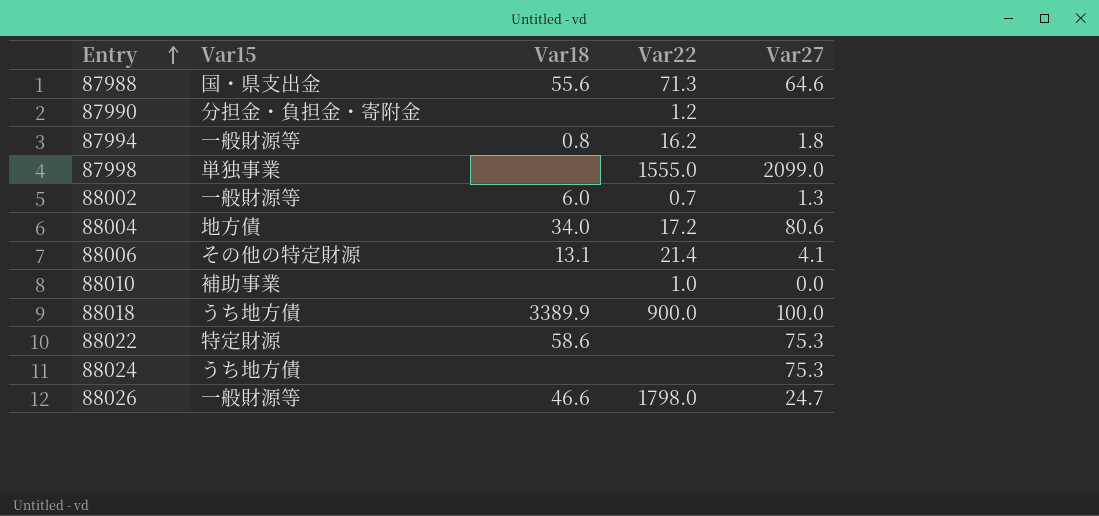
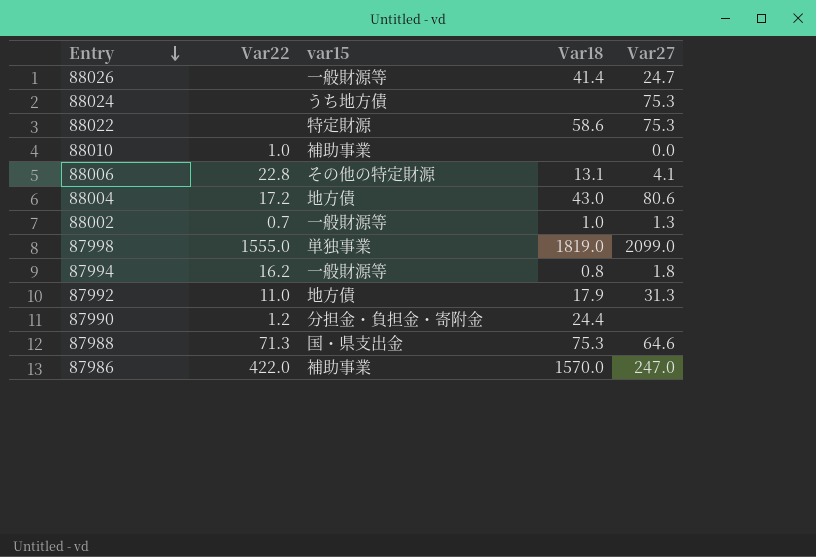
row order: Entry ascending -> Entry descending
column Var22 | position: 4 -> 2
column name: Var15 -> var15
row 88018: うち地方債 | 3389.9 | 900.0 | 100.0 -> none
88026 | Var22: 1798.0 -> none
88026 | Var18: 46.6 -> 41.4
88006 | Var22: 21.4 -> 22.8
88004 | Var18: 34.0 -> 43.0
88002 | Var18: 6.0 -> 1.0
87998 | Var18: none -> 1819.0
row 87992: none -> 11.0 | 地方債 | 17.9 | 31.3
87990 | Var18: none -> 24.4
87988 | Var18: 55.6 -> 75.3
row 87986: none -> 422.0 | 補助事業 | 1570.0 | 247.0

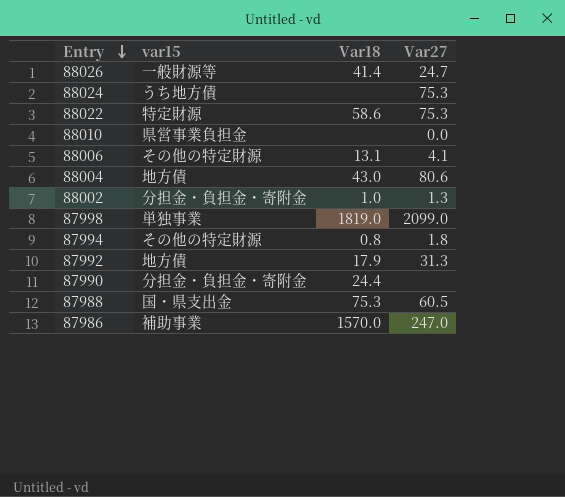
column Var22 | position: 2 -> none
88010 | var15: 補助事業 -> 県営事業負担金
88002 | var15: 一般財源等 -> 分担金・負担金・寄附金
87994 | var15: 一般財源等 -> その他の特定財源
87988 | Var27: 64.6 -> 60.5

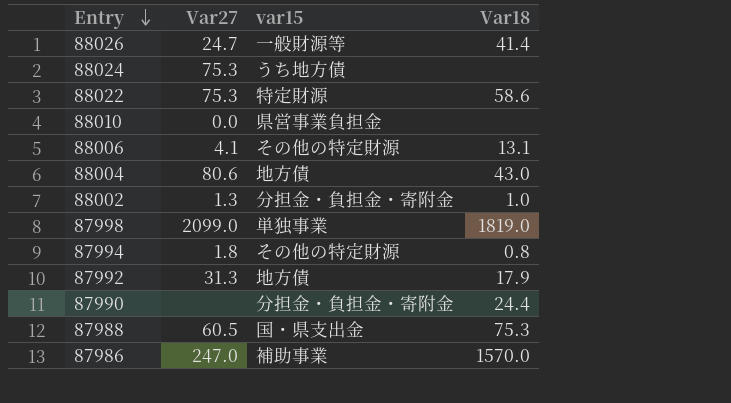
column Var27 | position: 4 -> 2

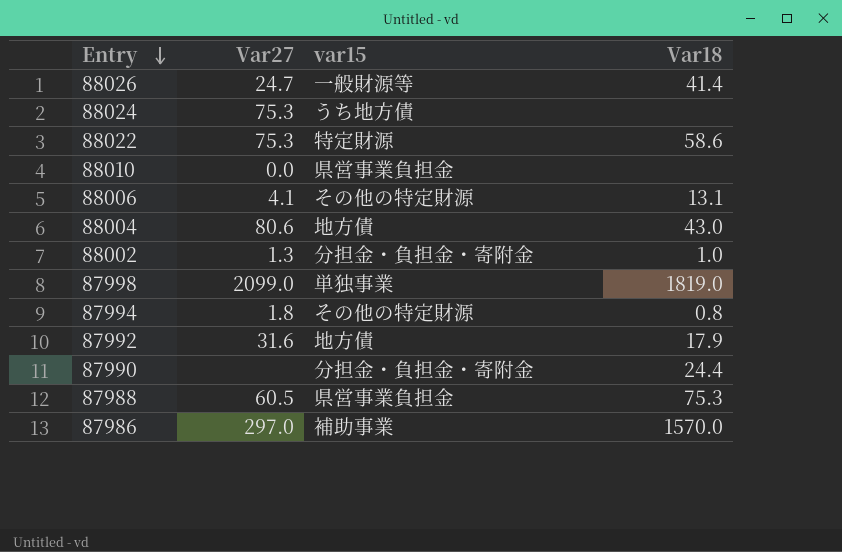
87992 | Var27: 31.3 -> 31.6
87988 | var15: 国・県支出金 -> 県営事業負担金
87986 | Var27: 247.0 -> 297.0

